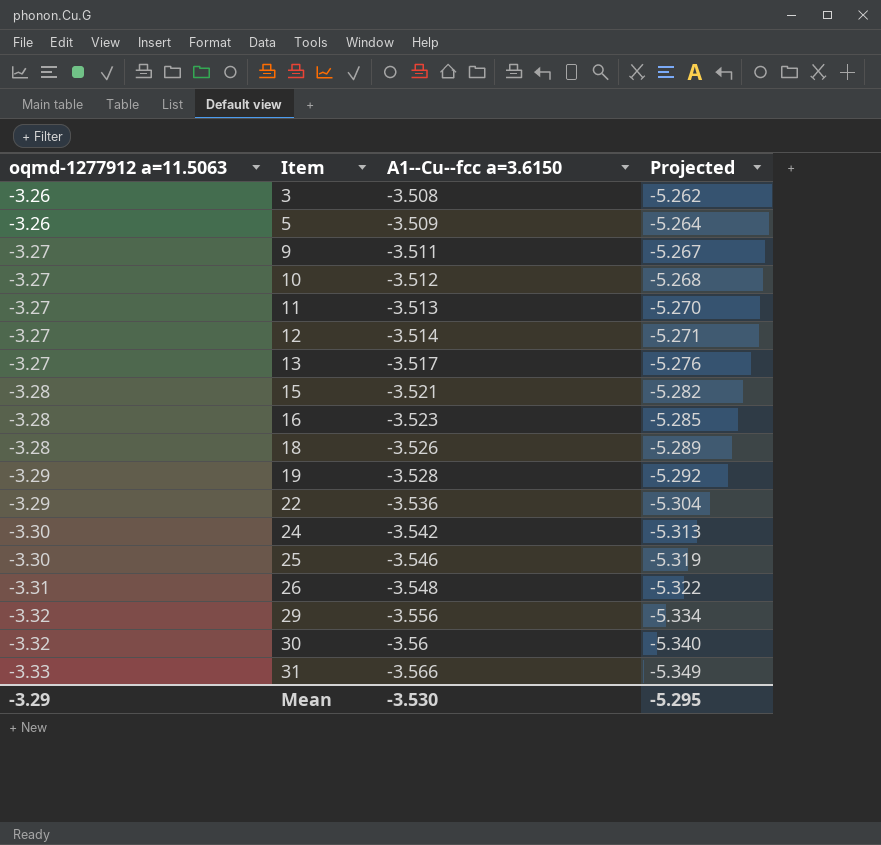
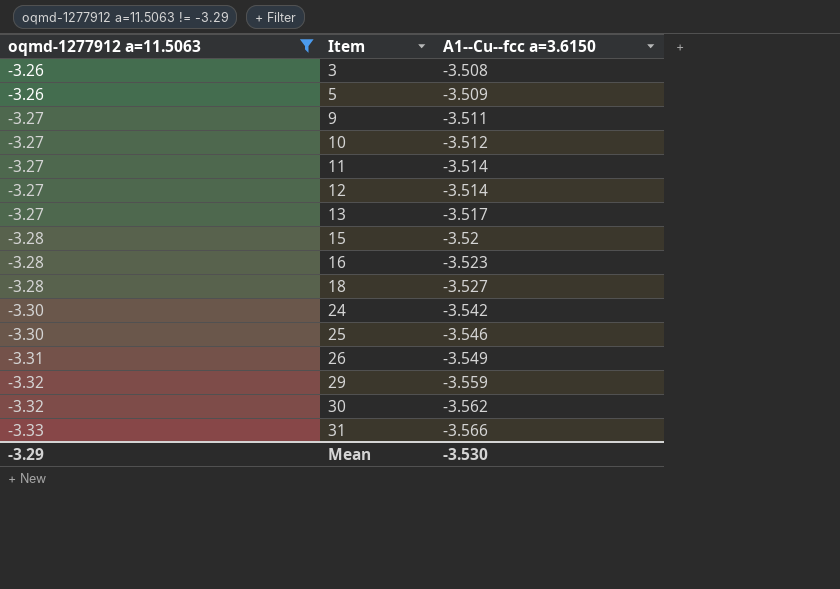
filter: none -> oqmd-1277912 a=11.5063 != -3.29
column Projected | formula: [A1--Cu--fcc a=3.6150] * 1.5 -> none
11 | A1--Cu--fcc a=3.6150: -3.513 -> -3.514
15 | A1--Cu--fcc a=3.6150: -3.521 -> -3.52
18 | A1--Cu--fcc a=3.6150: -3.526 -> -3.527
26 | A1--Cu--fcc a=3.6150: -3.548 -> -3.549
29 | A1--Cu--fcc a=3.6150: -3.556 -> -3.559
30 | A1--Cu--fcc a=3.6150: -3.56 -> -3.562

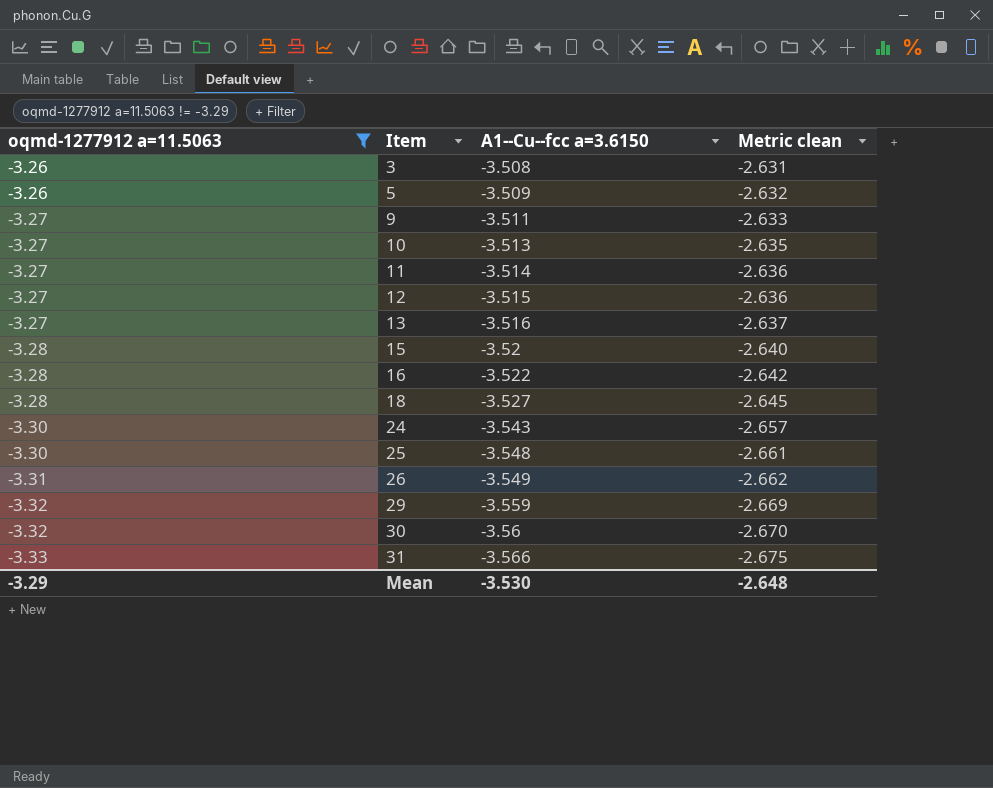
column Metric clean | formula: none -> [A1--Cu--fcc a=3.6150] * 0.75
10 | A1--Cu--fcc a=3.6150: -3.512 -> -3.513
12 | A1--Cu--fcc a=3.6150: -3.514 -> -3.515
13 | A1--Cu--fcc a=3.6150: -3.517 -> -3.516
16 | A1--Cu--fcc a=3.6150: -3.523 -> -3.522
24 | A1--Cu--fcc a=3.6150: -3.542 -> -3.543
25 | A1--Cu--fcc a=3.6150: -3.546 -> -3.548
30 | A1--Cu--fcc a=3.6150: -3.562 -> -3.56

